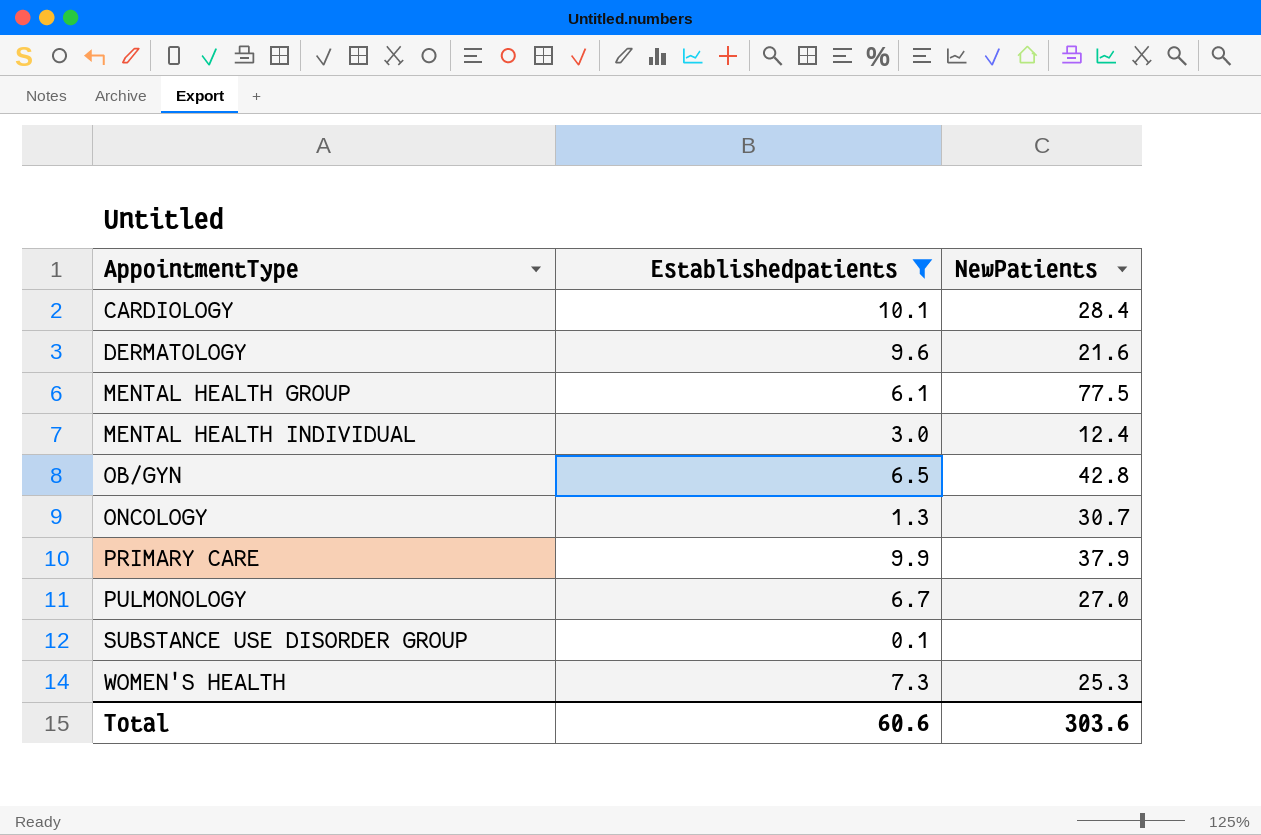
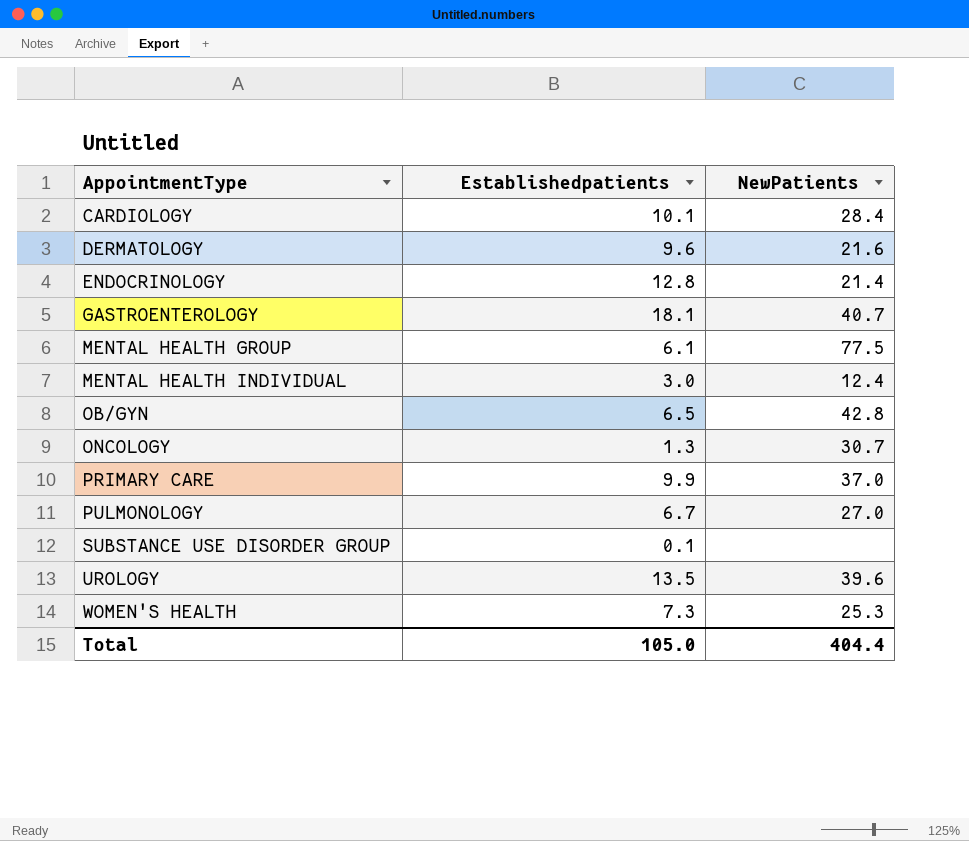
filter: Establishedpatients <= 10.1 -> none
PRIMARY CARE | NewPatients: 37.9 -> 37.0
Total | Establishedpatients: 60.6 -> 105.0
Total | NewPatients: 303.6 -> 404.4

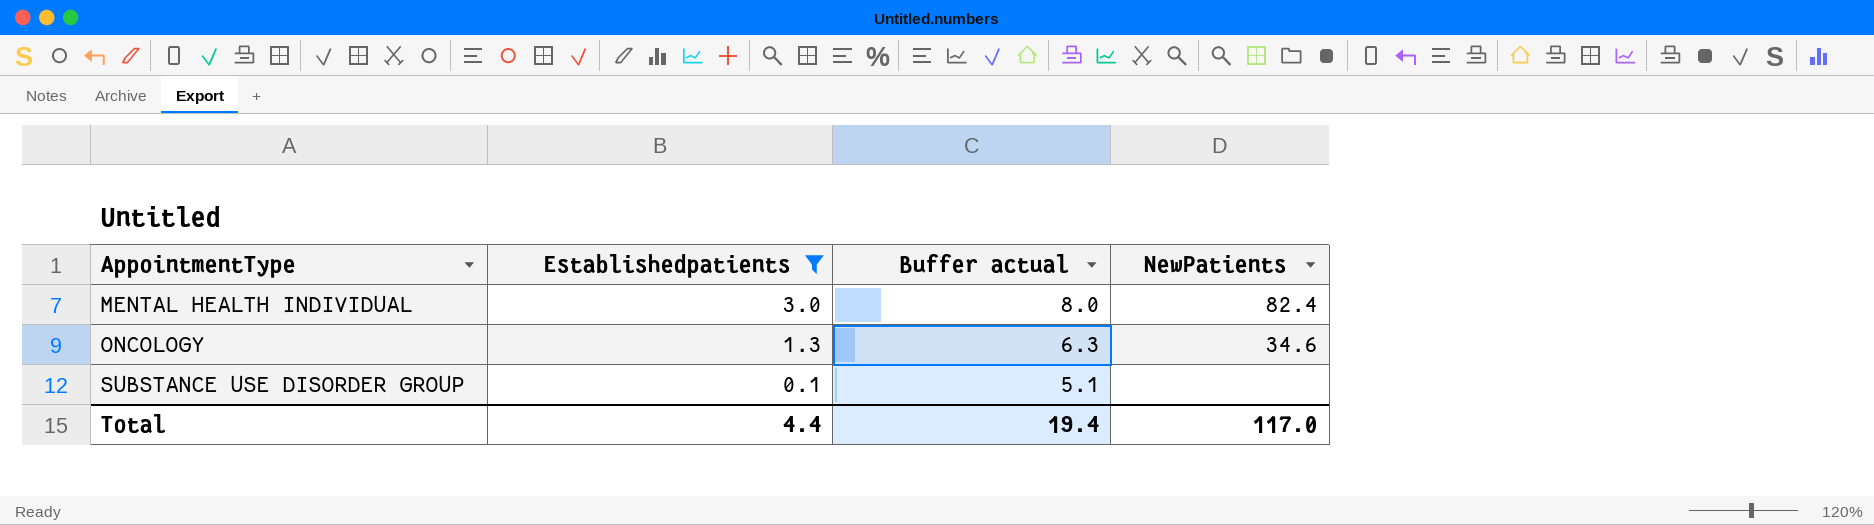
filter: none -> Establishedpatients <= 3.0
column Buffer actual | formula: none -> [Establishedpatients] + 5
MENTAL HEALTH INDIVIDUAL | NewPatients: 12.4 -> 82.4
ONCOLOGY | NewPatients: 30.7 -> 34.6
Total | Establishedpatients: 105.0 -> 4.4
Total | NewPatients: 404.4 -> 117.0

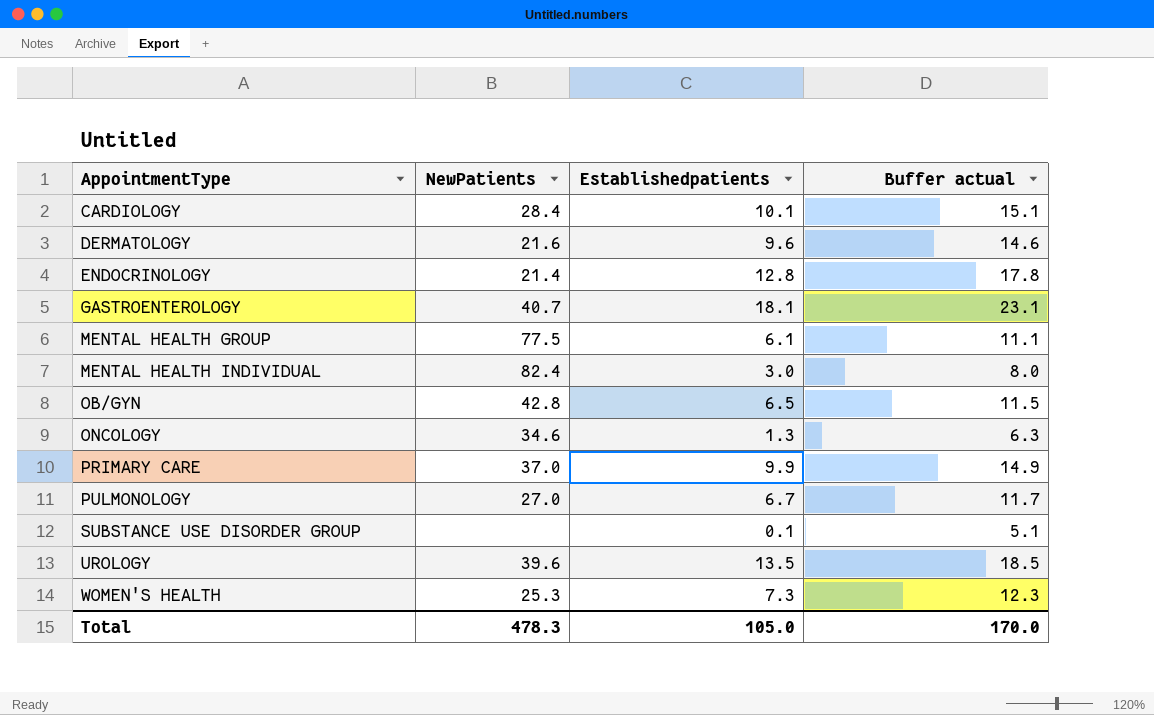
filter: Establishedpatients <= 3.0 -> none
column NewPatients | position: 4 -> 2
Total | NewPatients: 117.0 -> 478.3
Total | Establishedpatients: 4.4 -> 105.0
Total | Buffer actual: 19.4 -> 170.0

